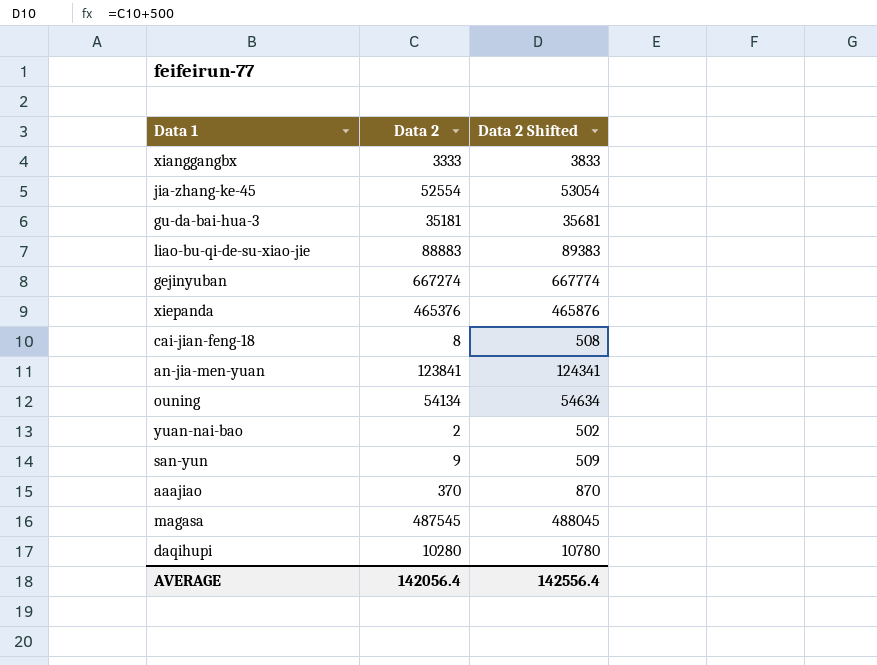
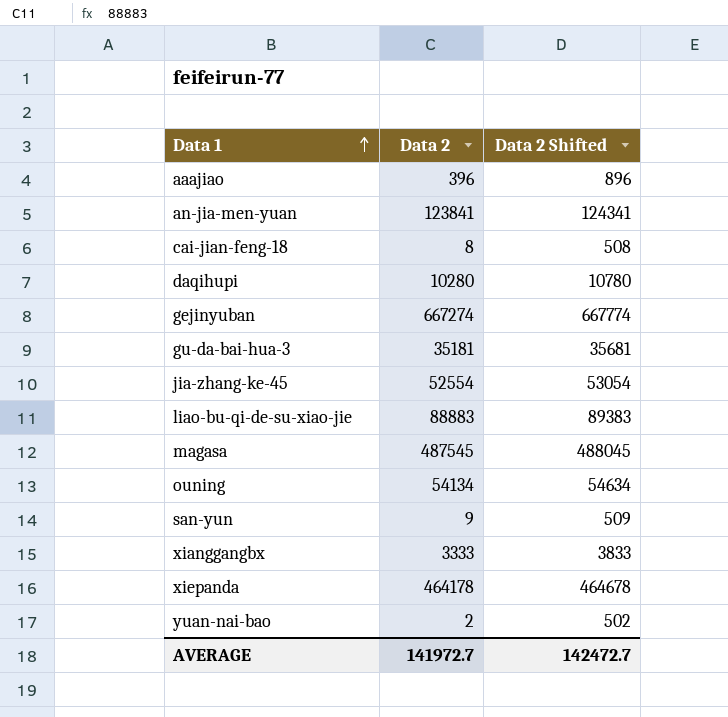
row order: none -> Data 1 ascending
aaajiao | Data 2: 370 -> 396
aaajiao | Data 2 Shifted: 870 -> 896
xiepanda | Data 2: 465376 -> 464178
xiepanda | Data 2 Shifted: 465876 -> 464678
AVERAGE | Data 2: 142056.4 -> 141972.7
AVERAGE | Data 2 Shifted: 142556.4 -> 142472.7

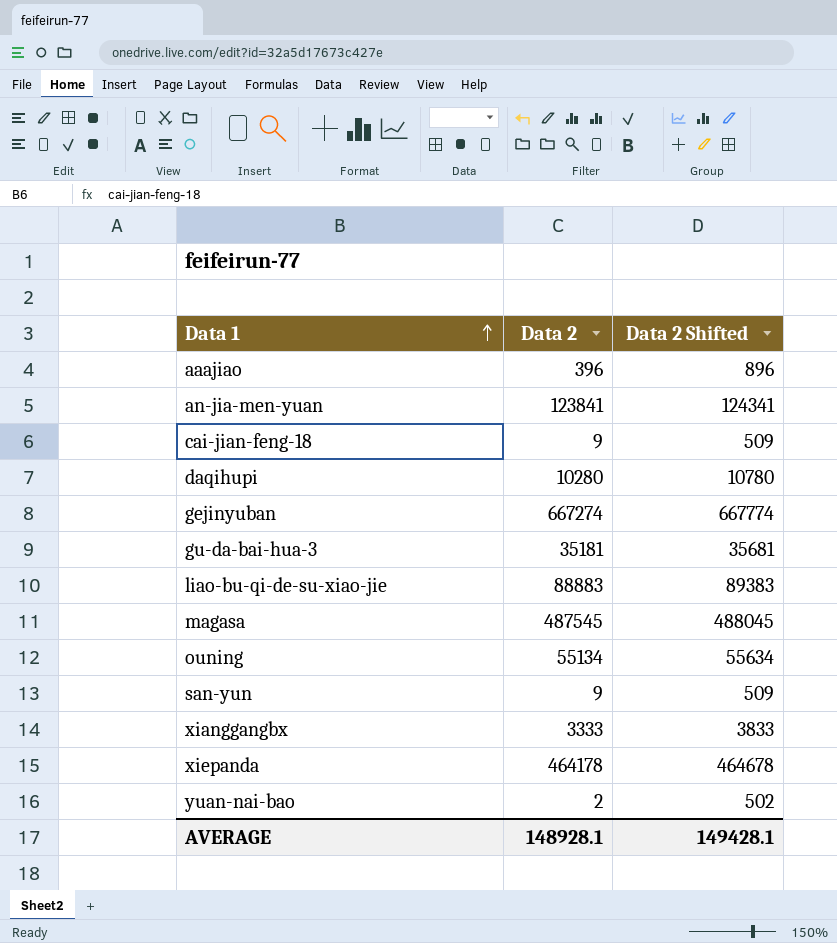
row jia-zhang-ke-45: 52554 | 53054 -> none
cai-jian-feng-18 | Data 2: 8 -> 9
cai-jian-feng-18 | Data 2 Shifted: 508 -> 509
ouning | Data 2: 54134 -> 55134
ouning | Data 2 Shifted: 54634 -> 55634
AVERAGE | Data 2: 141972.7 -> 148928.1
AVERAGE | Data 2 Shifted: 142472.7 -> 149428.1

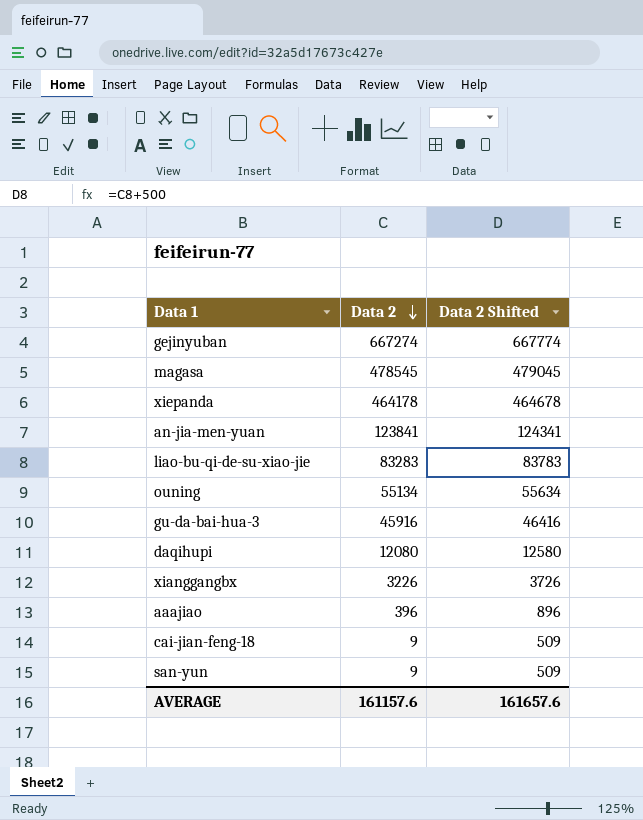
row order: Data 1 ascending -> Data 2 descending
row yuan-nai-bao: 2 | 502 -> none
magasa | Data 2: 487545 -> 478545
magasa | Data 2 Shifted: 488045 -> 479045
liao-bu-qi-de-su-xiao-jie | Data 2: 88883 -> 83283
liao-bu-qi-de-su-xiao-jie | Data 2 Shifted: 89383 -> 83783
gu-da-bai-hua-3 | Data 2: 35181 -> 45916
gu-da-bai-hua-3 | Data 2 Shifted: 35681 -> 46416
daqihupi | Data 2: 10280 -> 12080
daqihupi | Data 2 Shifted: 10780 -> 12580
xianggangbx | Data 2: 3333 -> 3226
xianggangbx | Data 2 Shifted: 3833 -> 3726
AVERAGE | Data 2: 148928.1 -> 161157.6
AVERAGE | Data 2 Shifted: 149428.1 -> 161657.6

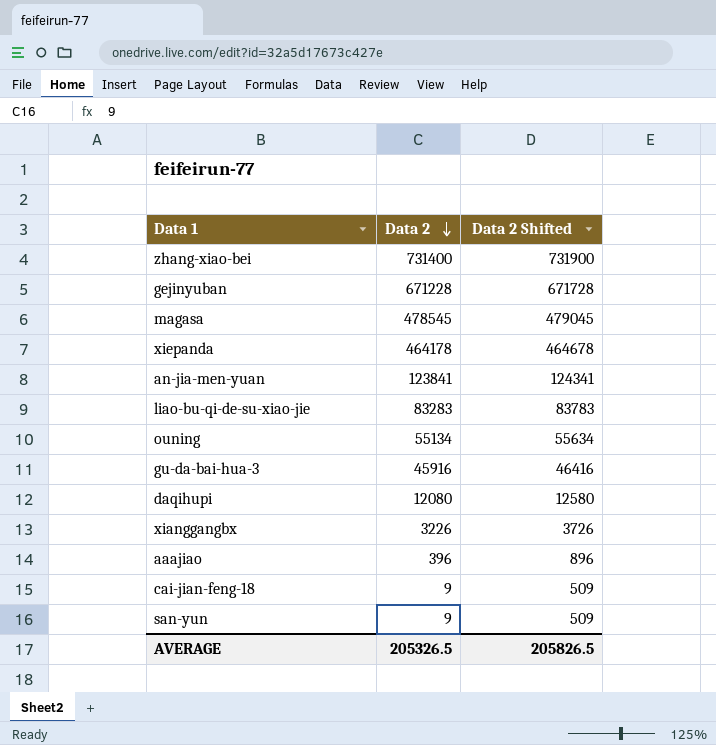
row zhang-xiao-bei: none -> 731400 | 731900
gejinyuban | Data 2: 667274 -> 671228
gejinyuban | Data 2 Shifted: 667774 -> 671728
AVERAGE | Data 2: 161157.6 -> 205326.5
AVERAGE | Data 2 Shifted: 161657.6 -> 205826.5

